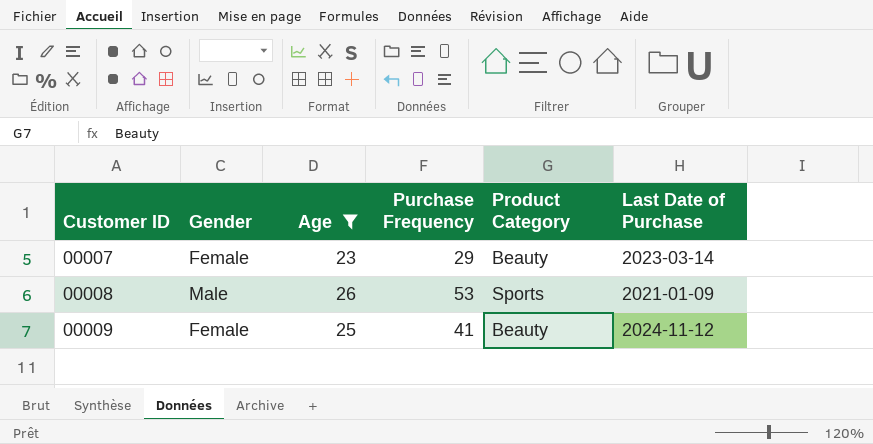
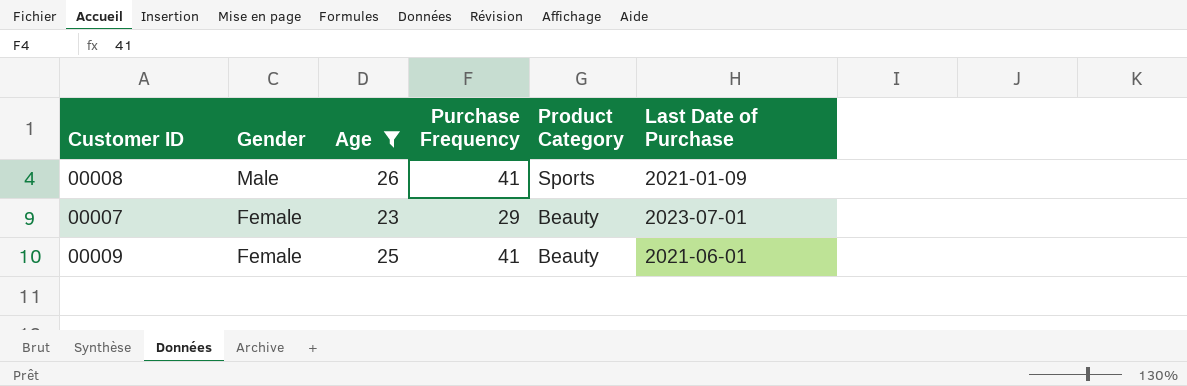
row order: Customer ID ascending -> Gender descending
00008 | Purchase Frequency: 53 -> 41
00007 | Last Date of Purchase: 2023-03-14 -> 2023-07-01
00009 | Last Date of Purchase: 2024-11-12 -> 2021-06-01

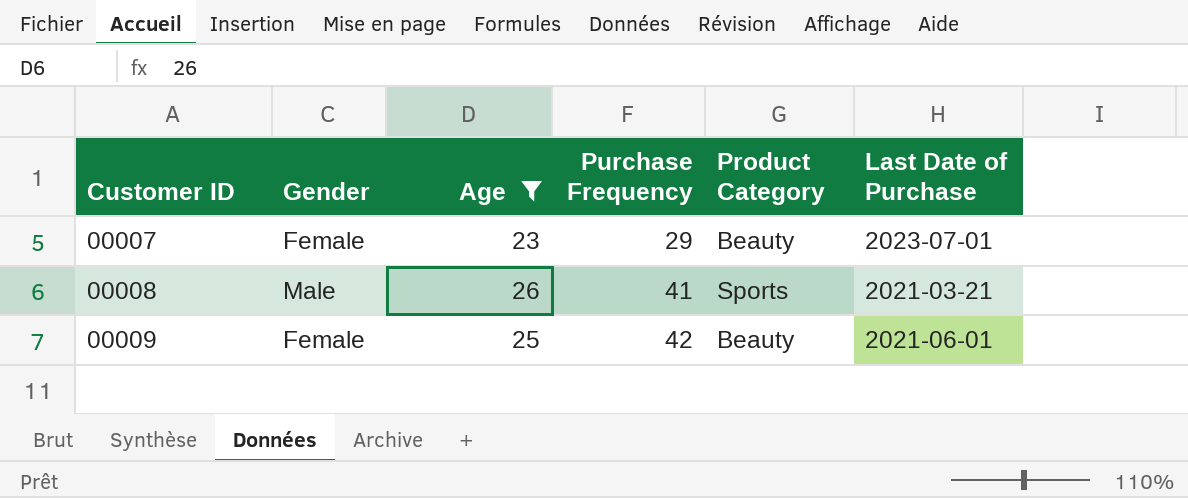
row order: Gender descending -> Customer ID ascending
00008 | Last Date of Purchase: 2021-01-09 -> 2021-03-21
00009 | Purchase Frequency: 41 -> 42

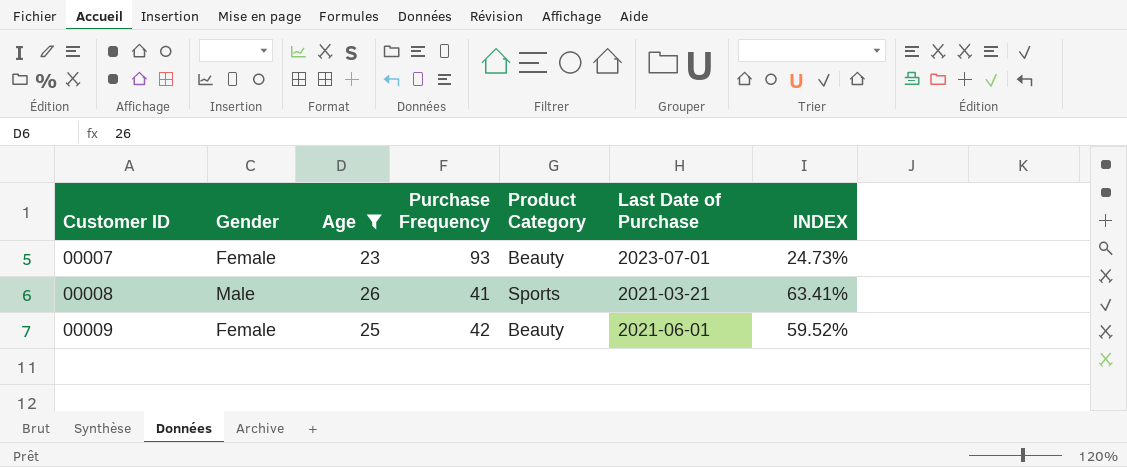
column INDEX | formula: none -> [Age] / [Purchase Frequency]
00007 | Purchase Frequency: 29 -> 93

